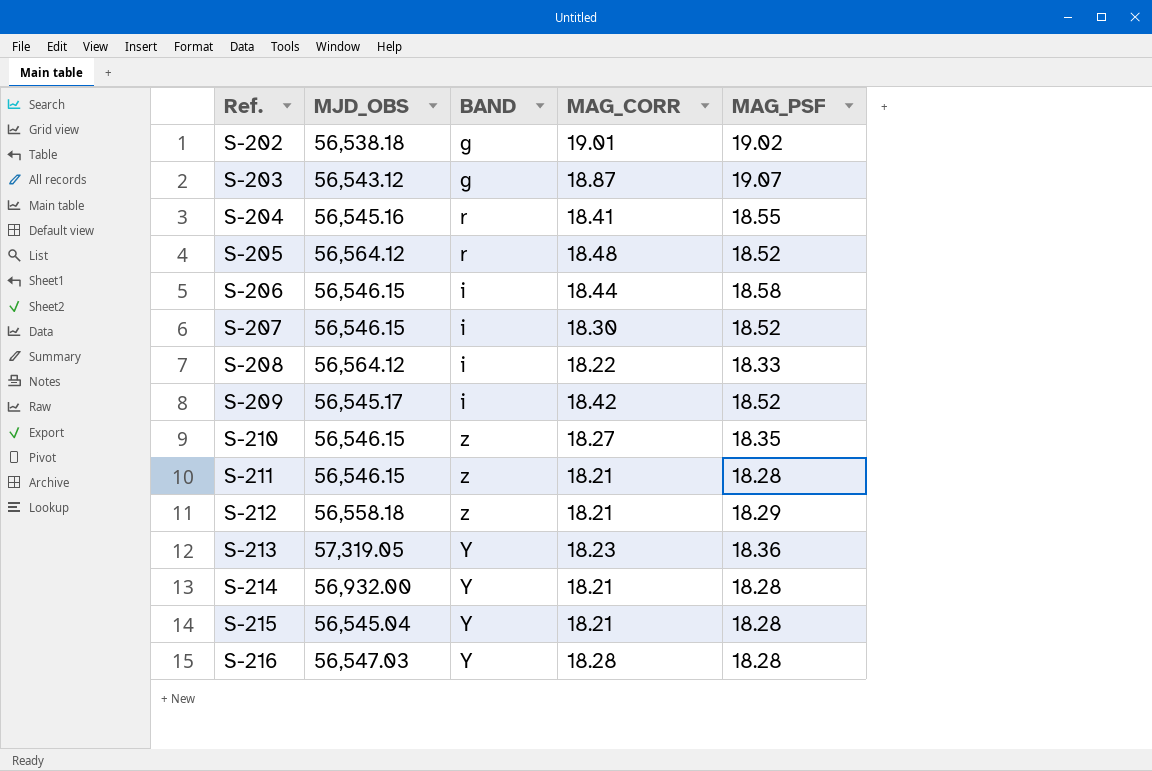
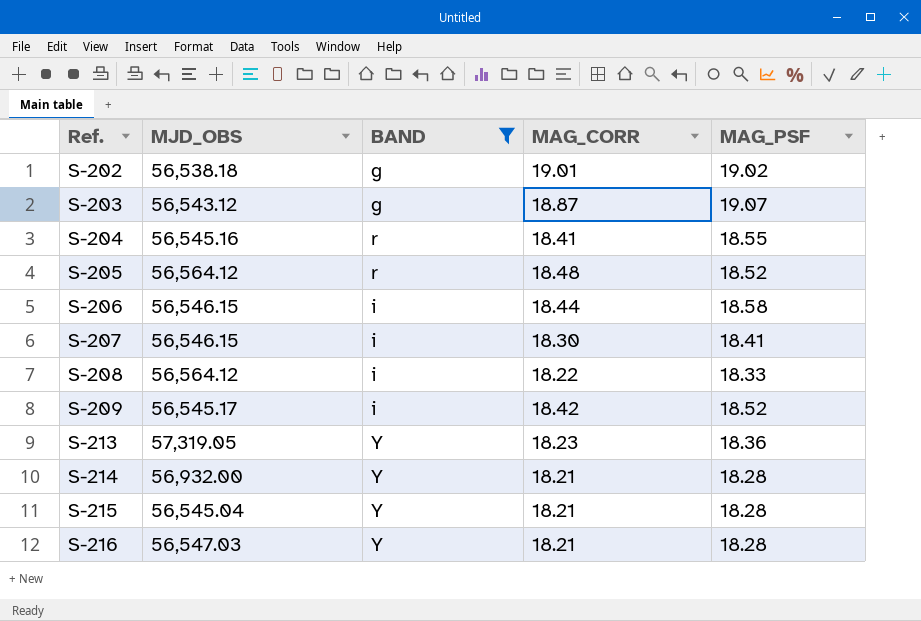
filter: none -> BAND != z
S-207 | MAG_PSF: 18.52 -> 18.41
S-216 | MAG_CORR: 18.28 -> 18.21

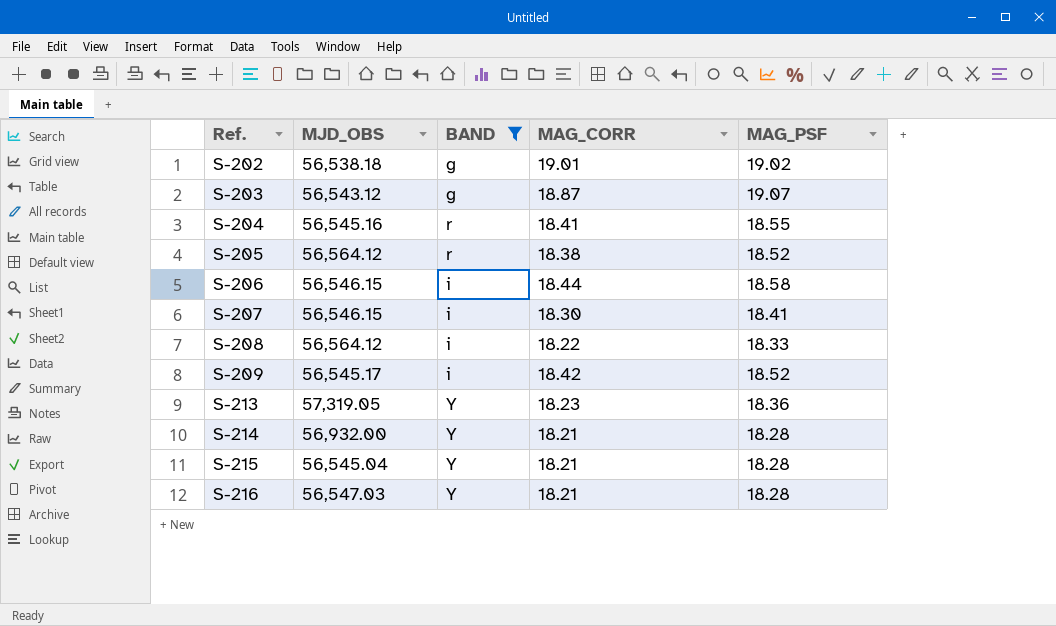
S-205 | MAG_CORR: 18.48 -> 18.38

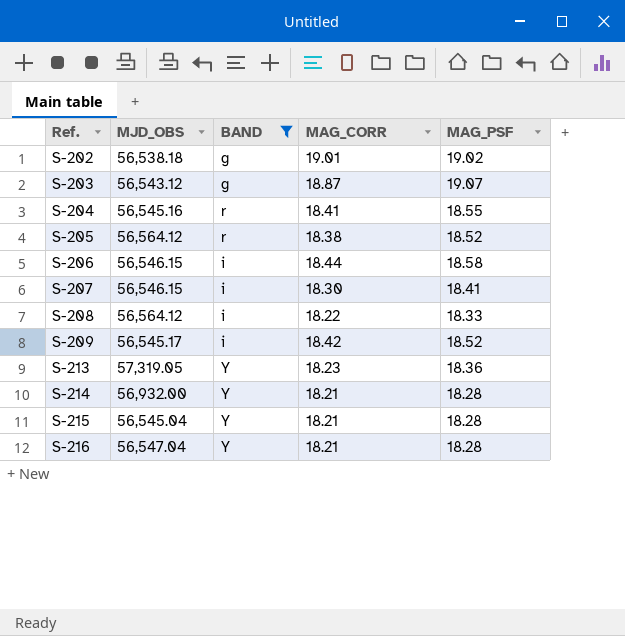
S-216 | MJD_OBS: 56,547.03 -> 56,547.04

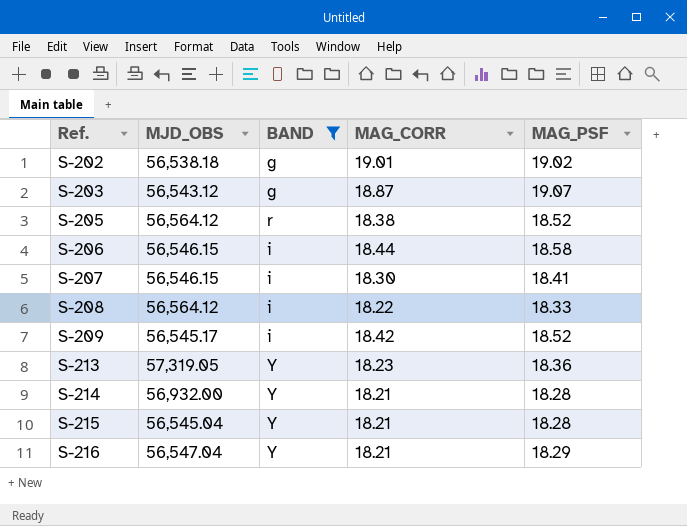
row S-204: 56,545.16 | r | 18.41 | 18.55 -> none
S-216 | MAG_PSF: 18.28 -> 18.29

